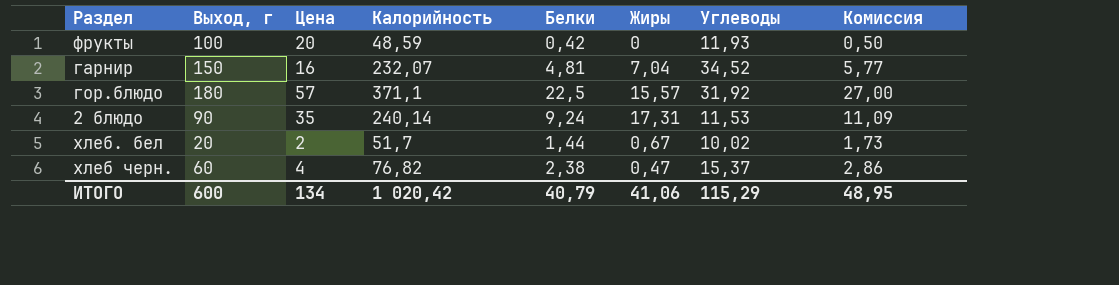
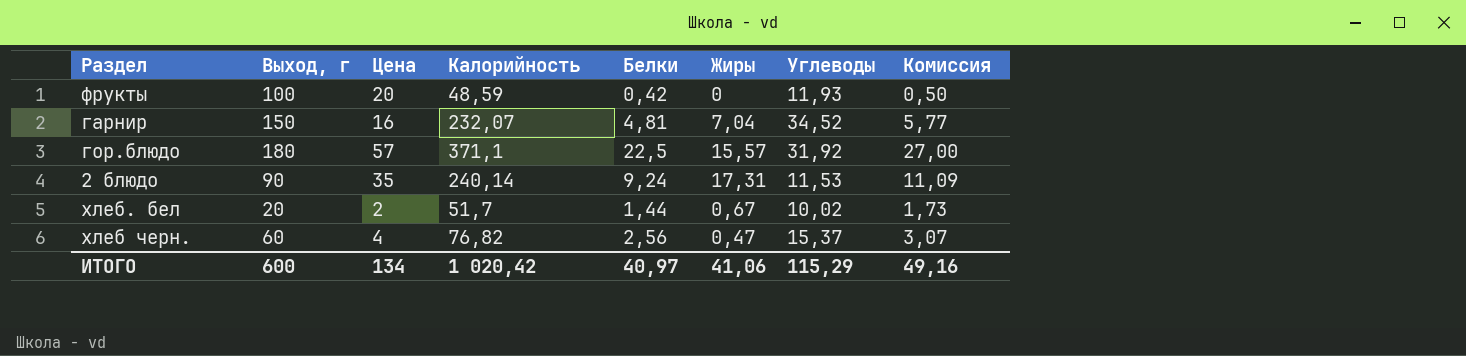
хлеб черн. | Белки: 2,38 -> 2,56
хлеб черн. | Комиссия: 2,86 -> 3,07
ИТОГО | Белки: 40,79 -> 40,97
ИТОГО | Комиссия: 48,95 -> 49,16

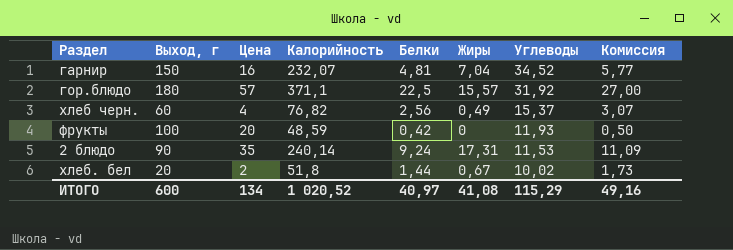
row order: none -> Углеводы descending
хлеб черн. | Жиры: 0,47 -> 0,49
хлеб. бел | Калорийность: 51,7 -> 51,8
ИТОГО | Калорийность: 1 020,42 -> 1 020,52
ИТОГО | Жиры: 41,06 -> 41,08

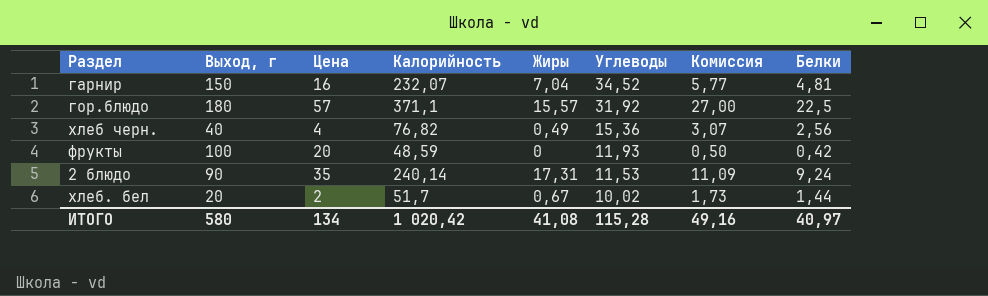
column Белки | position: 5 -> 8
хлеб черн. | Выход, г: 60 -> 40
хлеб черн. | Углеводы: 15,37 -> 15,36
хлеб. бел | Калорийность: 51,8 -> 51,7
ИТОГО | Выход, г: 600 -> 580
ИТОГО | Калорийность: 1 020,52 -> 1 020,42
ИТОГО | Углеводы: 115,29 -> 115,28

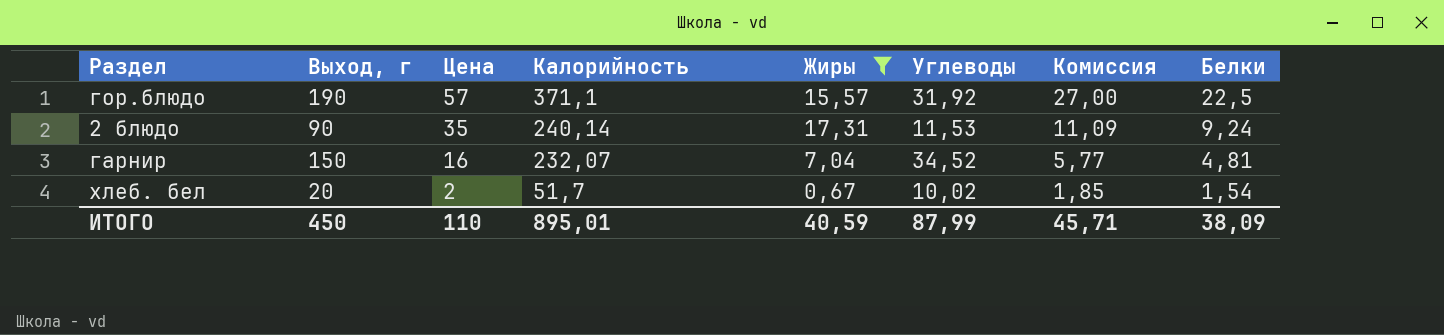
filter: none -> Жиры >= 0,67
row order: Углеводы descending -> Цена descending
гор.блюдо | Выход, г: 180 -> 190
хлеб. бел | Комиссия: 1,73 -> 1,85
хлеб. бел | Белки: 1,44 -> 1,54
ИТОГО | Выход, г: 580 -> 450
ИТОГО | Цена: 134 -> 110
ИТОГО | Калорийность: 1 020,42 -> 895,01
ИТОГО | Жиры: 41,08 -> 40,59
ИТОГО | Углеводы: 115,28 -> 87,99
ИТОГО | Комиссия: 49,16 -> 45,71
ИТОГО | Белки: 40,97 -> 38,09

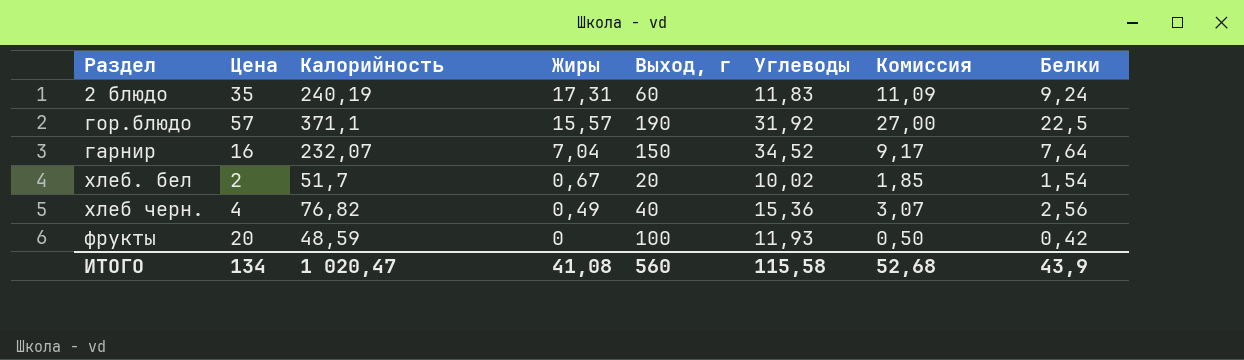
filter: Жиры >= 0,67 -> none
row order: Цена descending -> Жиры descending
column Выход, г | position: 2 -> 5
2 блюдо | Калорийность: 240,14 -> 240,19
2 блюдо | Выход, г: 90 -> 60
2 блюдо | Углеводы: 11,53 -> 11,83
гарнир | Комиссия: 5,77 -> 9,17
гарнир | Белки: 4,81 -> 7,64
ИТОГО | Цена: 110 -> 134
ИТОГО | Калорийность: 895,01 -> 1 020,47
ИТОГО | Жиры: 40,59 -> 41,08
ИТОГО | Выход, г: 450 -> 560
ИТОГО | Углеводы: 87,99 -> 115,58
ИТОГО | Комиссия: 45,71 -> 52,68
ИТОГО | Белки: 38,09 -> 43,9

